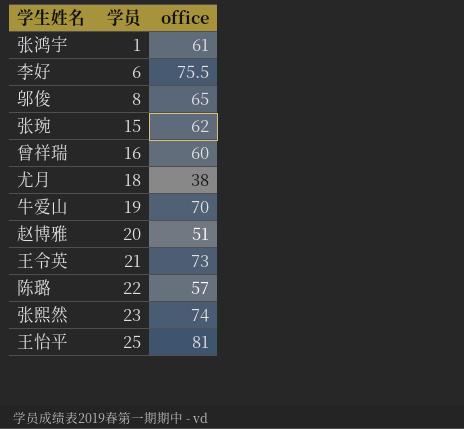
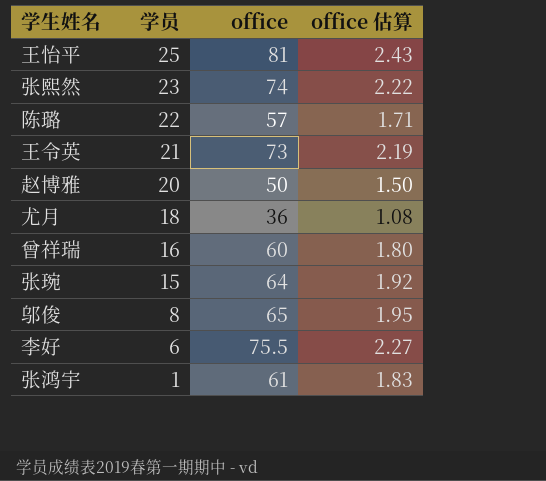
row order: 学员 ascending -> 学员 descending
column office 估算 | formula: none -> [office] * 0.03
row 牛爱山: 19 | 70 -> none
赵博雅 | office: 51 -> 50
尤月 | office: 38 -> 36
张琬 | office: 62 -> 64

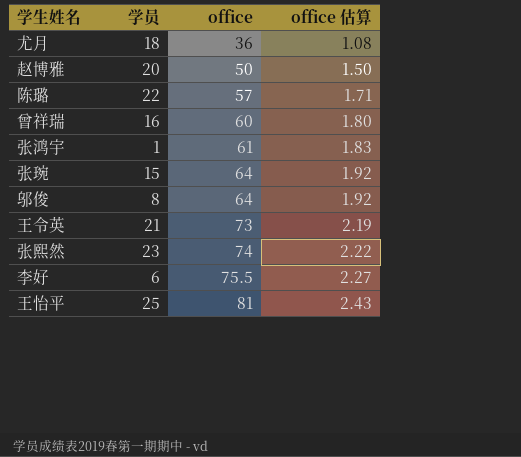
row order: 学员 descending -> office ascending
邬俊 | office: 65 -> 64
邬俊 | office 估算: 1.95 -> 1.92

